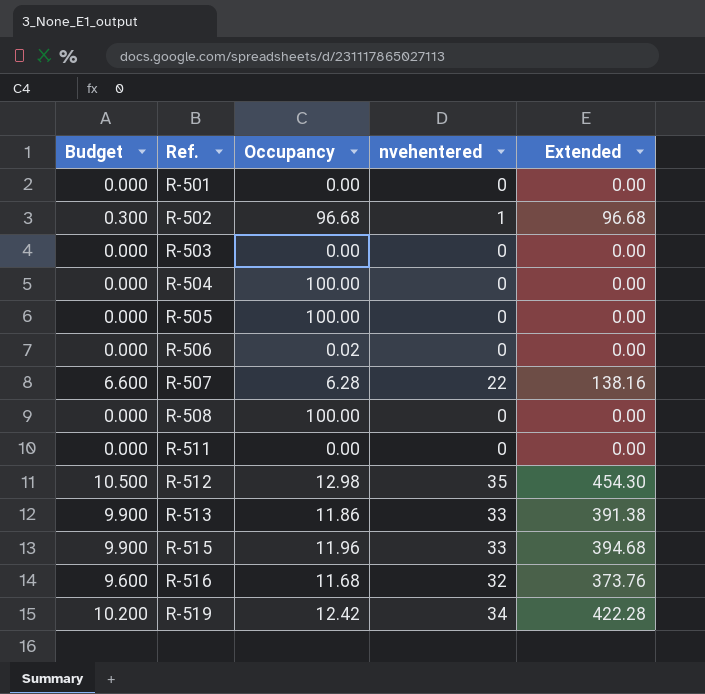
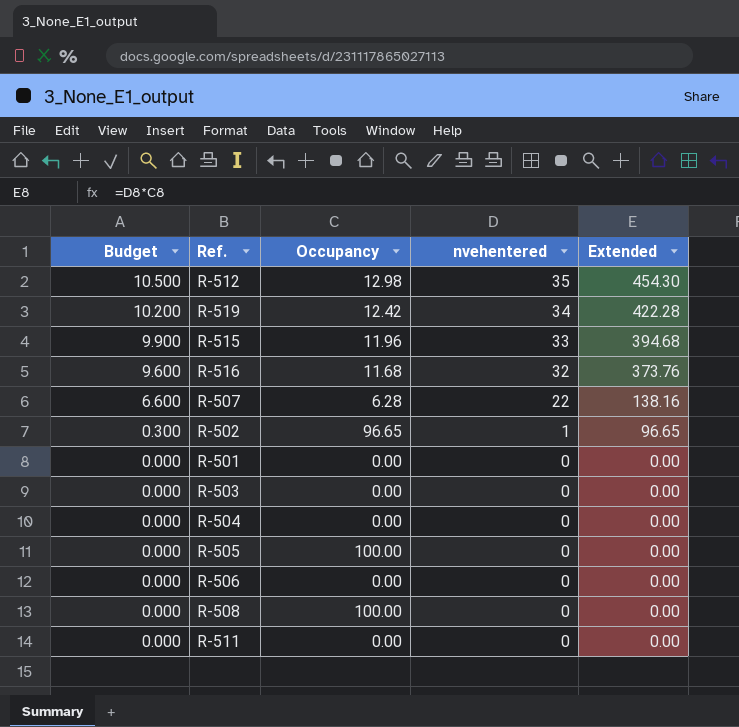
row order: Ref. ascending -> Budget descending
row R-513: 9.900 | 11.86 | 33 | 391.38 -> none
R-502 | Occupancy: 96.68 -> 96.65
R-502 | Extended: 96.68 -> 96.65
R-504 | Occupancy: 100.00 -> 0.00
R-506 | Occupancy: 0.02 -> 0.00

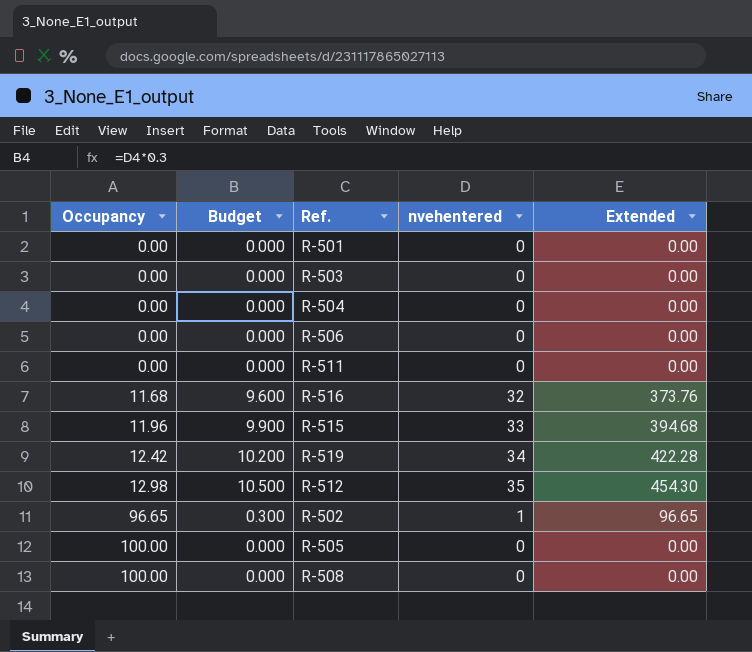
row order: Budget descending -> Occupancy ascending
column Occupancy | position: 3 -> 1
row R-507: 6.600 | 6.28 | 22 | 138.16 -> none

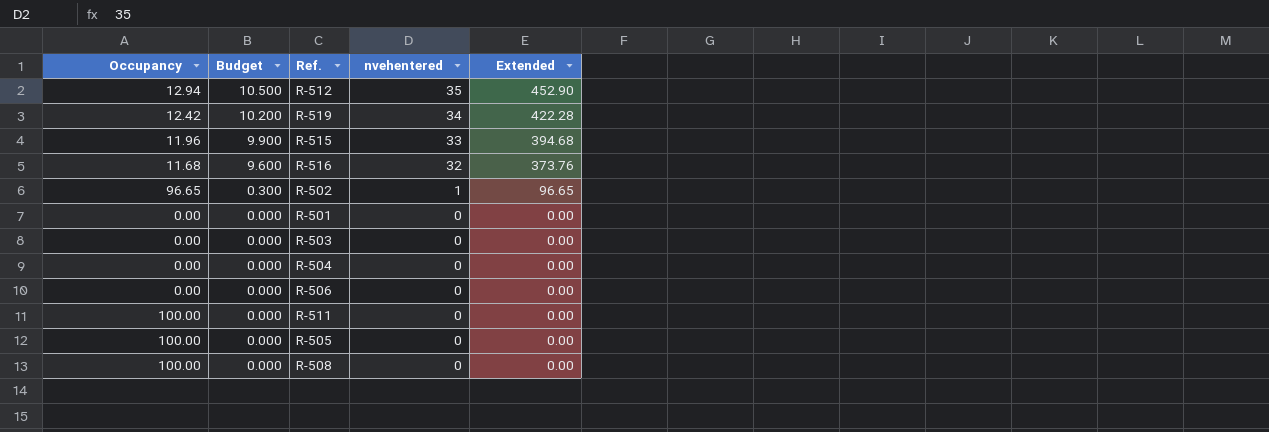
row order: Occupancy ascending -> Budget descending
R-512 | Occupancy: 12.98 -> 12.94
R-512 | Extended: 454.30 -> 452.90
R-511 | Occupancy: 0.00 -> 100.00

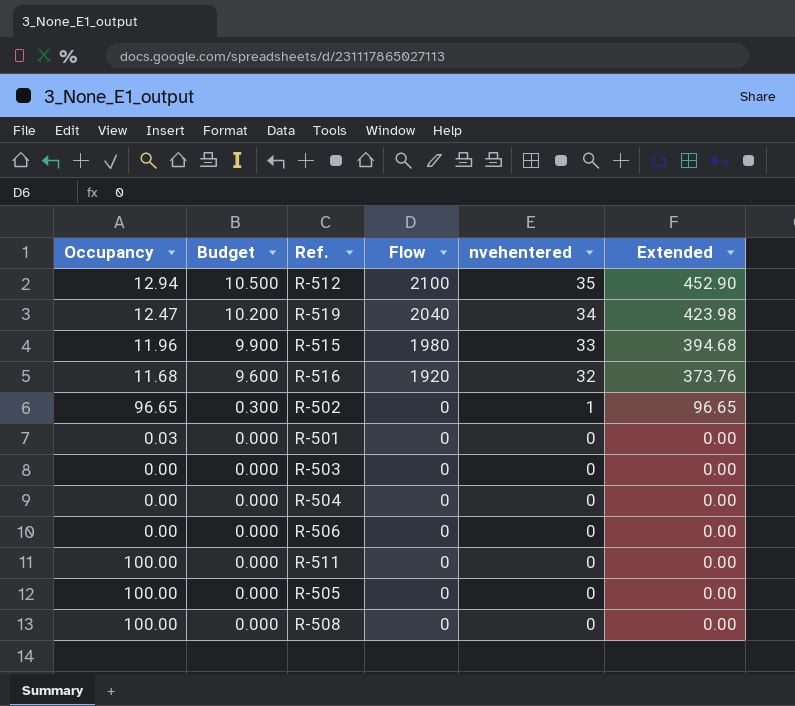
column Flow | position: none -> 4
R-519 | Occupancy: 12.42 -> 12.47
R-519 | Extended: 422.28 -> 423.98
R-501 | Occupancy: 0.00 -> 0.03

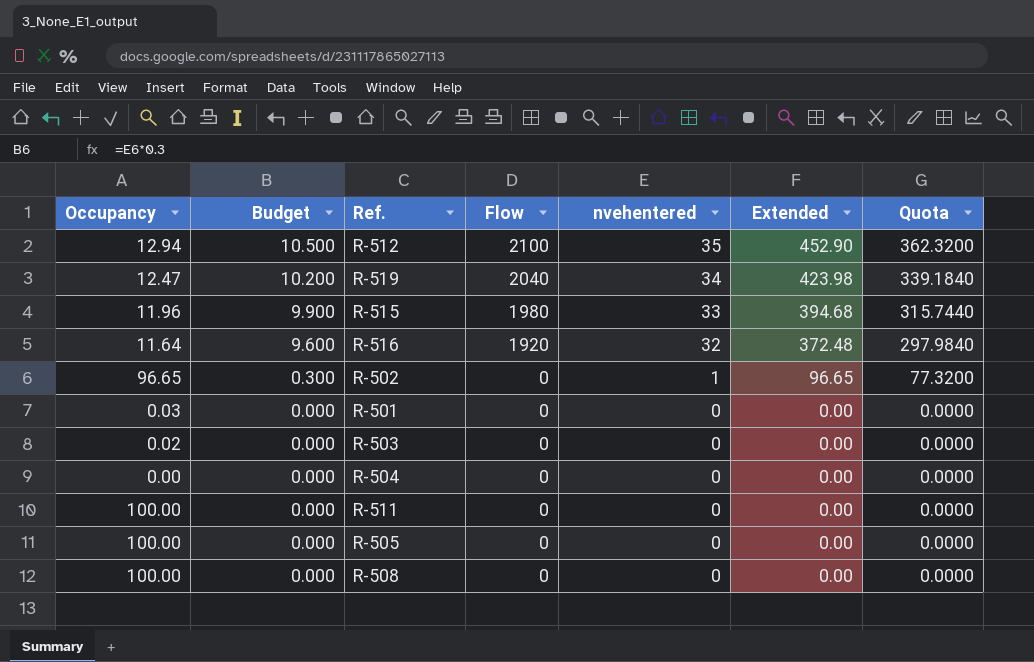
column Quota | formula: none -> [Extended] * 0.8
row R-506: 0.00 | 0.000 | 0 | 0 | 0.00 -> none
R-516 | Occupancy: 11.68 -> 11.64
R-516 | Extended: 373.76 -> 372.48
R-503 | Occupancy: 0.00 -> 0.02

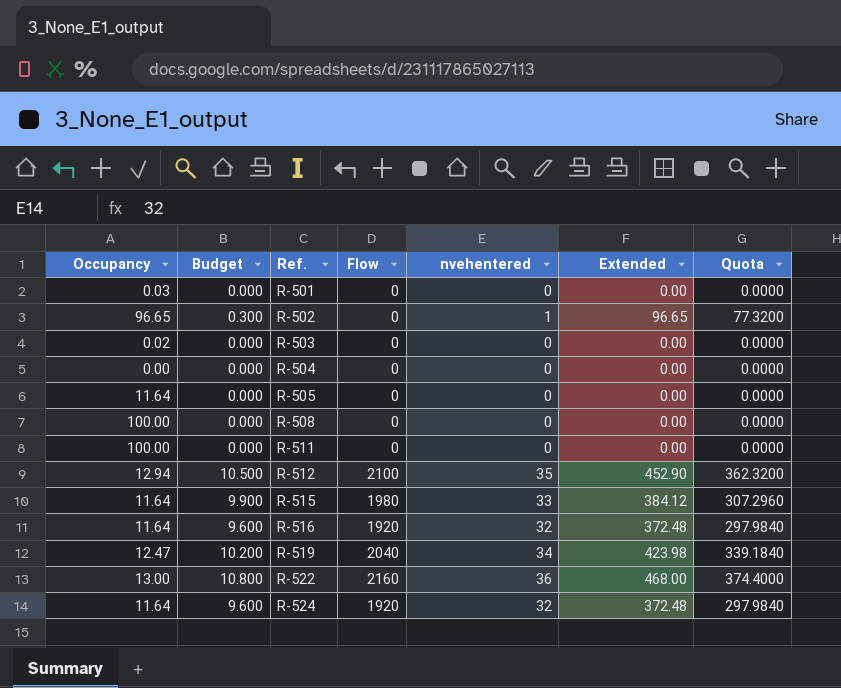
row order: Budget descending -> Ref. ascending
R-505 | Occupancy: 100.00 -> 11.64
R-515 | Occupancy: 11.96 -> 11.64
R-515 | Extended: 394.68 -> 384.12
R-515 | Quota: 315.7440 -> 307.2960
row R-522: none -> 13.00 | 10.800 | 2160 | 36 | 468.00 | 374.4000
row R-524: none -> 11.64 | 9.600 | 1920 | 32 | 372.48 | 297.9840

